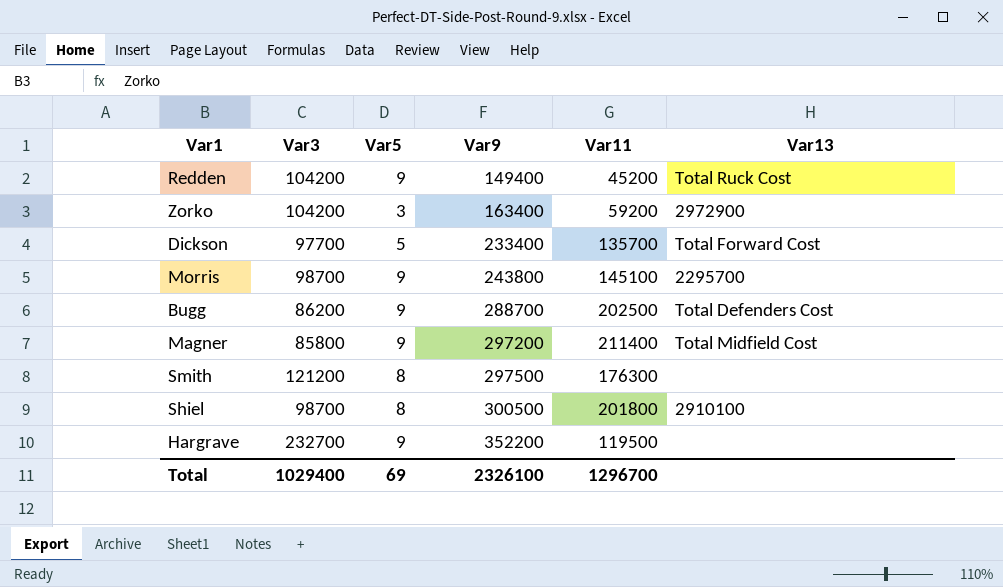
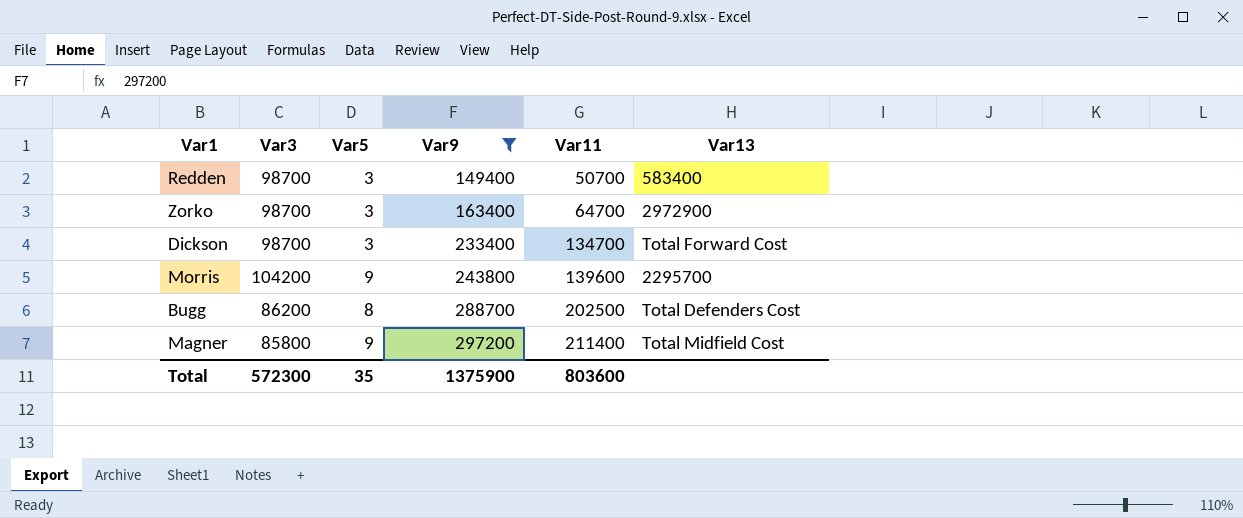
filter: none -> Var9 <= 297200
Redden | Var3: 104200 -> 98700
Redden | Var5: 9 -> 3
Redden | Var11: 45200 -> 50700
Redden | Var13: Total Ruck Cost -> 583400
Zorko | Var3: 104200 -> 98700
Zorko | Var11: 59200 -> 64700
Dickson | Var3: 97700 -> 98700
Dickson | Var5: 5 -> 3
Dickson | Var11: 135700 -> 134700
Morris | Var3: 98700 -> 104200
Morris | Var11: 145100 -> 139600
Bugg | Var5: 9 -> 8
Total | Var3: 1029400 -> 572300
Total | Var5: 69 -> 35
Total | Var9: 2326100 -> 1375900
Total | Var11: 1296700 -> 803600

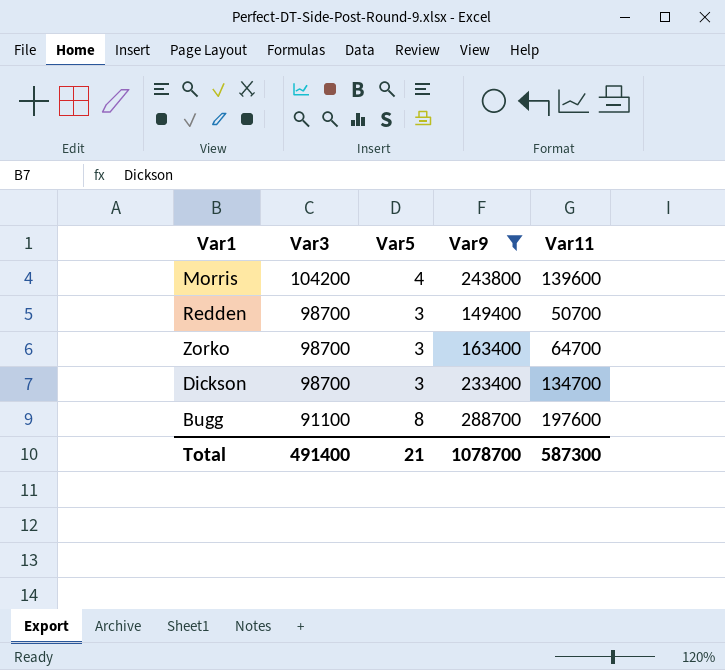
row order: Var9 ascending -> Var3 descending
column Var13 | position: 6 -> none
row Magner: 85800 | 9 | 297200 | 211400 | Total Midfield Cost -> none
Morris | Var5: 9 -> 4
Bugg | Var3: 86200 -> 91100
Bugg | Var11: 202500 -> 197600
Total | Var3: 572300 -> 491400
Total | Var5: 35 -> 21
Total | Var9: 1375900 -> 1078700
Total | Var11: 803600 -> 587300

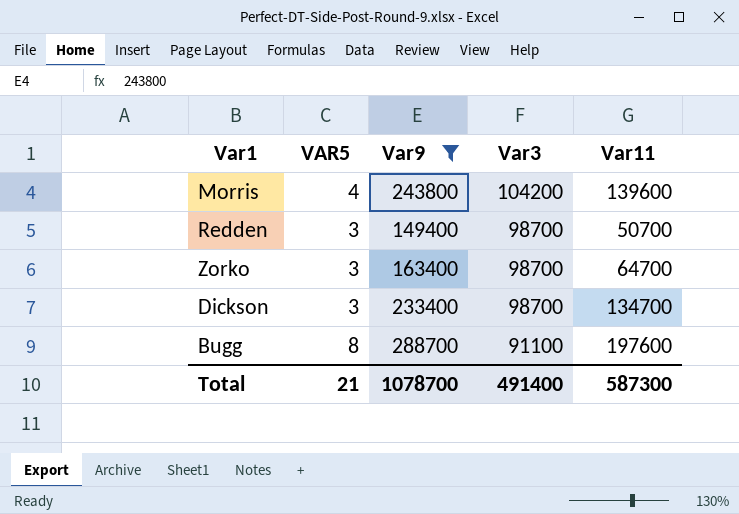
column name: Var5 -> VAR5
column Var3 | position: 2 -> 4

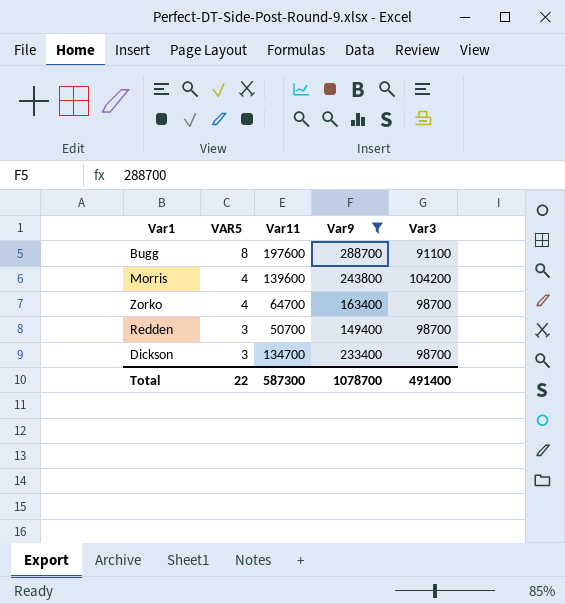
row order: Var3 descending -> VAR5 descending
column Var11 | position: 5 -> 3
Zorko | VAR5: 3 -> 4
Total | VAR5: 21 -> 22

